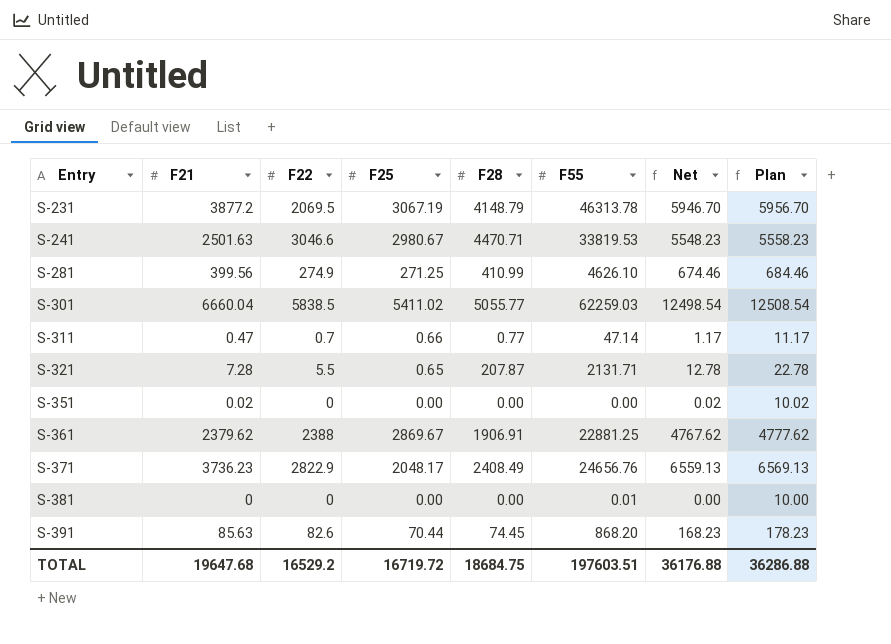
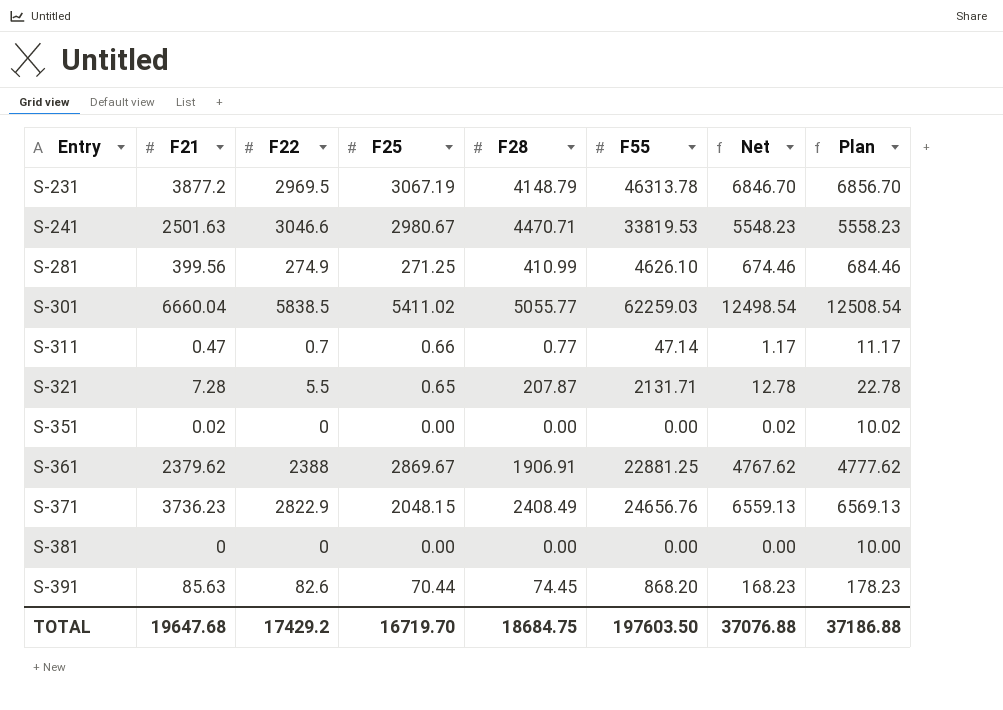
S-231 | F22: 2069.5 -> 2969.5
S-231 | Net: 5946.70 -> 6846.70
S-231 | Plan: 5956.70 -> 6856.70
S-371 | F25: 2048.17 -> 2048.15
S-381 | F55: 0.01 -> 0.00
TOTAL | F22: 16529.2 -> 17429.2
TOTAL | F25: 16719.72 -> 16719.70
TOTAL | F55: 197603.51 -> 197603.50
TOTAL | Net: 36176.88 -> 37076.88
TOTAL | Plan: 36286.88 -> 37186.88

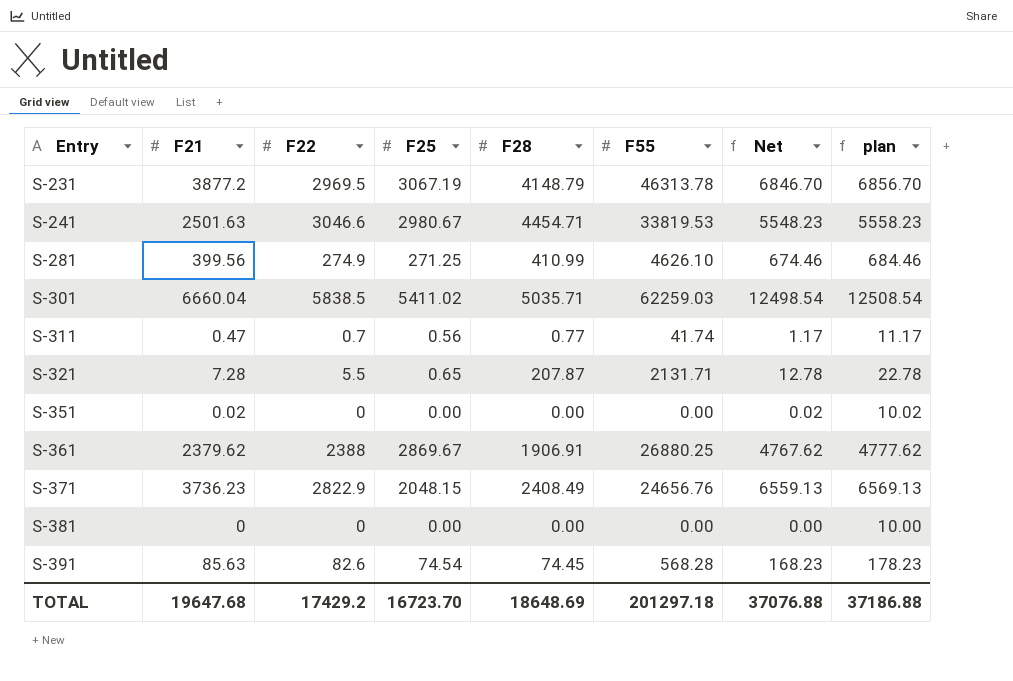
column name: Plan -> plan
S-241 | F28: 4470.71 -> 4454.71
S-301 | F28: 5055.77 -> 5035.71
S-311 | F25: 0.66 -> 0.56
S-311 | F55: 47.14 -> 41.74
S-361 | F55: 22881.25 -> 26880.25
S-391 | F25: 70.44 -> 74.54
S-391 | F55: 868.20 -> 568.28
TOTAL | F25: 16719.70 -> 16723.70
TOTAL | F28: 18684.75 -> 18648.69
TOTAL | F55: 197603.50 -> 201297.18

